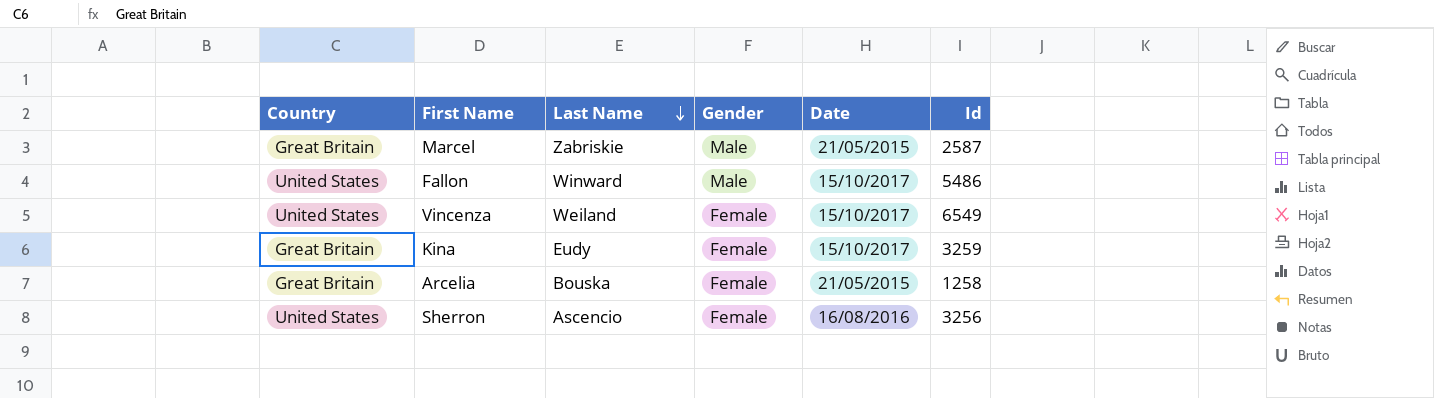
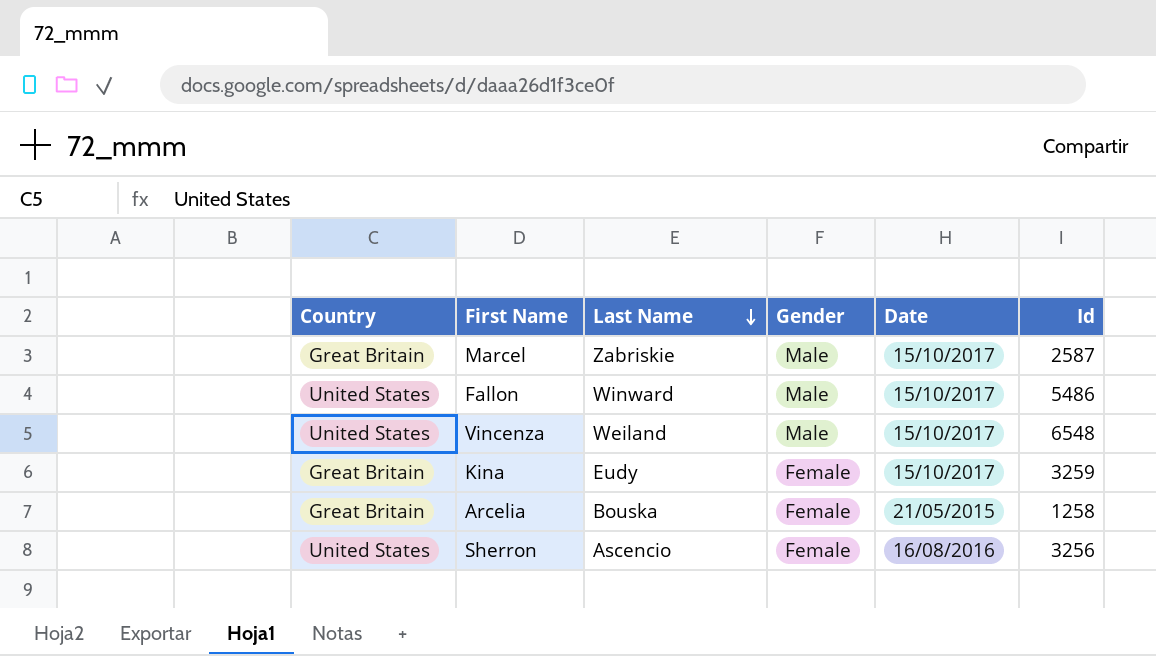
Marcel | Date: 21/05/2015 -> 15/10/2017
Vincenza | Gender: Female -> Male
Vincenza | Id: 6549 -> 6548

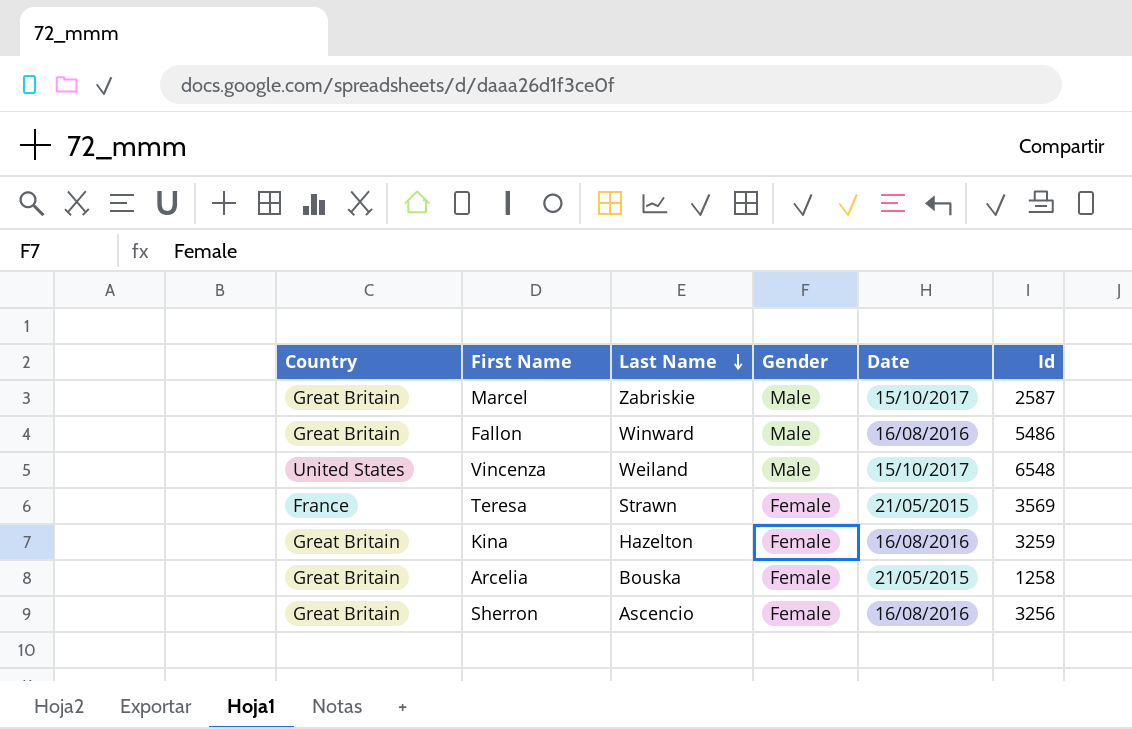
Fallon | Country: United States -> Great Britain
Fallon | Date: 15/10/2017 -> 16/08/2016
row Teresa: none -> France | Strawn | Female | 21/05/2015 | 3569
Kina | Last Name: Eudy -> Hazelton
Kina | Date: 15/10/2017 -> 16/08/2016
Sherron | Country: United States -> Great Britain

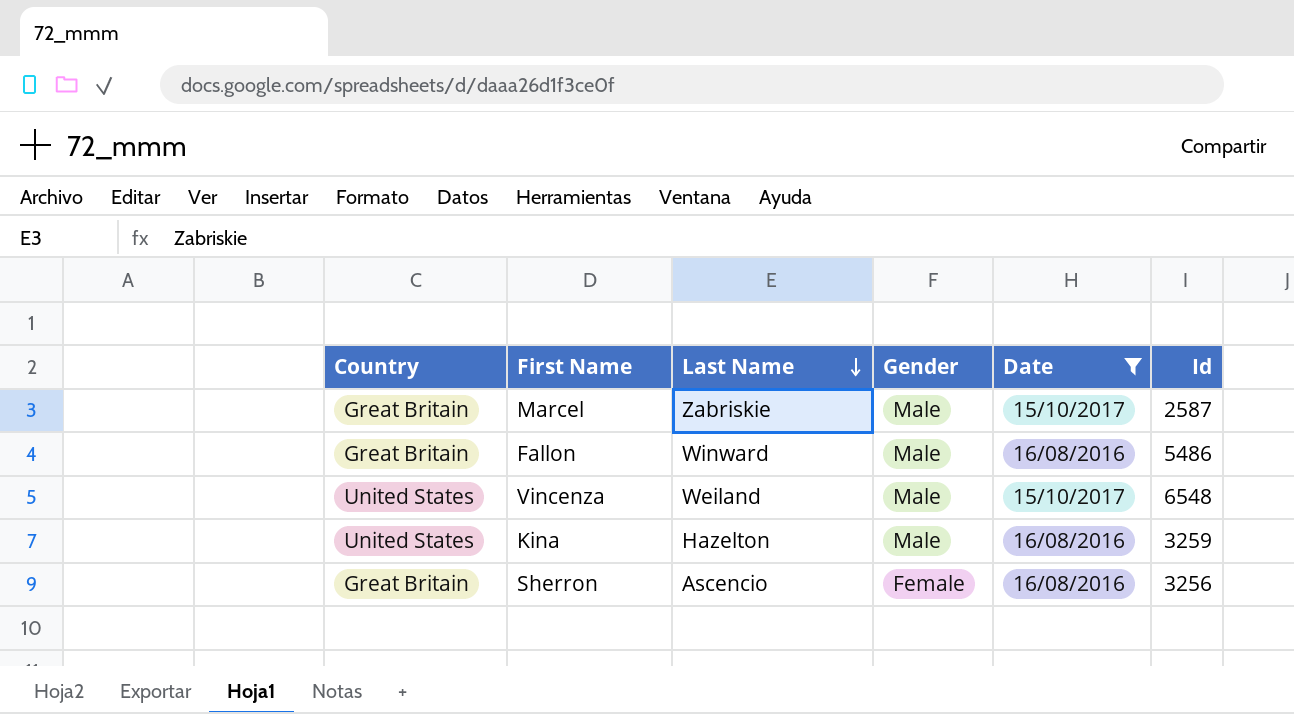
filter: none -> Date != 21/05/2015
Kina | Country: Great Britain -> United States
Kina | Gender: Female -> Male

